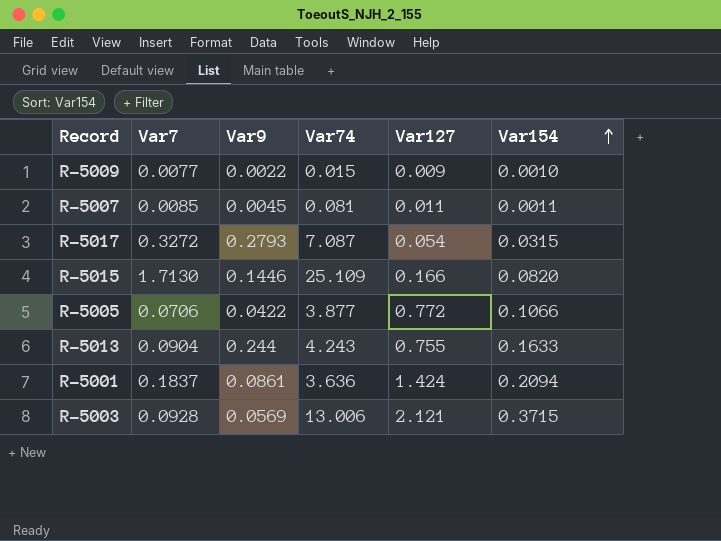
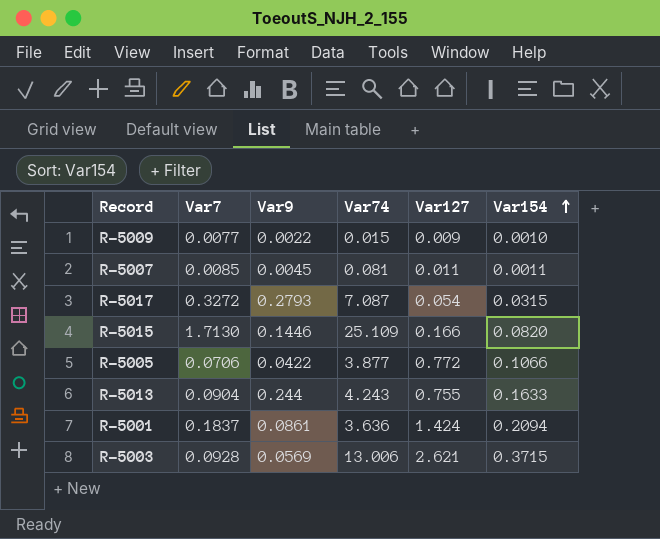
R-5003 | Var127: 2.121 -> 2.621

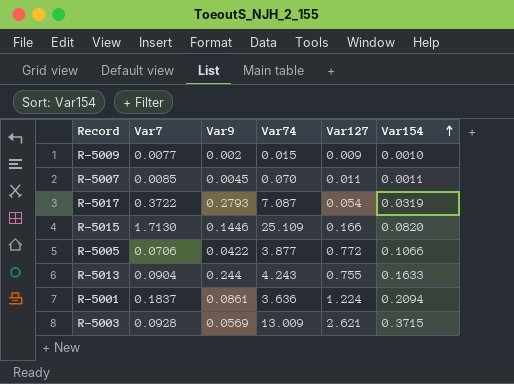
R-5009 | Var9: 0.0022 -> 0.002
R-5007 | Var74: 0.081 -> 0.070
R-5017 | Var7: 0.3272 -> 0.3722
R-5017 | Var154: 0.0315 -> 0.0319
R-5001 | Var127: 1.424 -> 1.224
R-5003 | Var74: 13.006 -> 13.009

